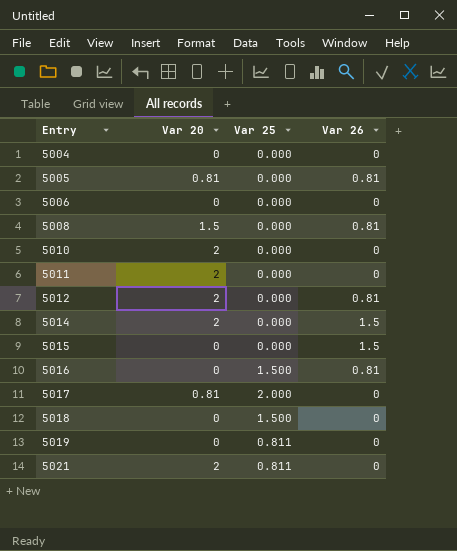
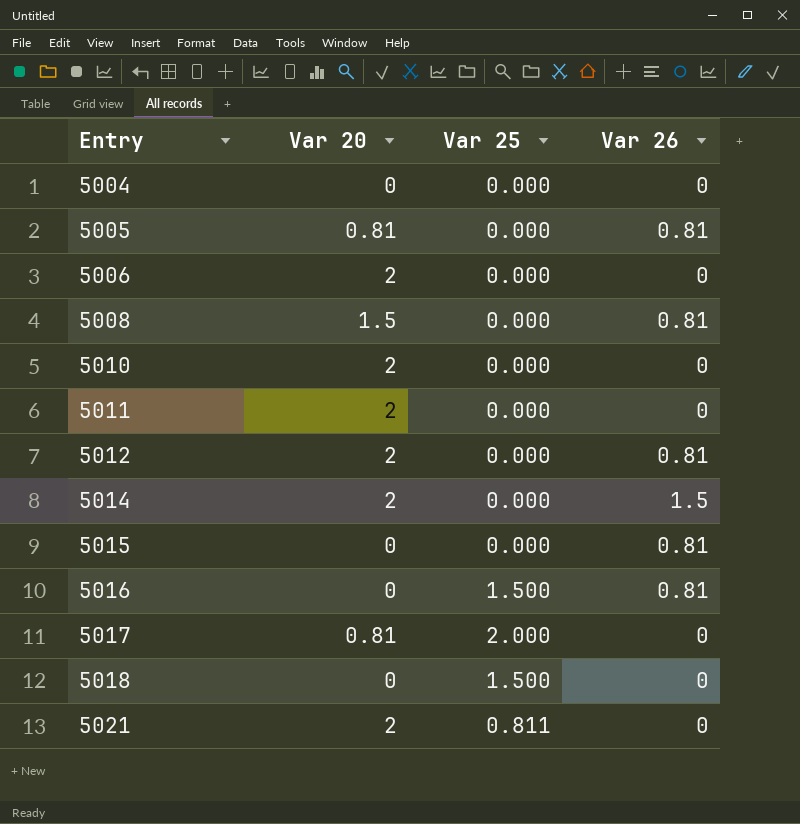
row 5019: 0 | 0.811 | 0 -> none
5006 | Var 20: 0 -> 2
5015 | Var 26: 1.5 -> 0.81

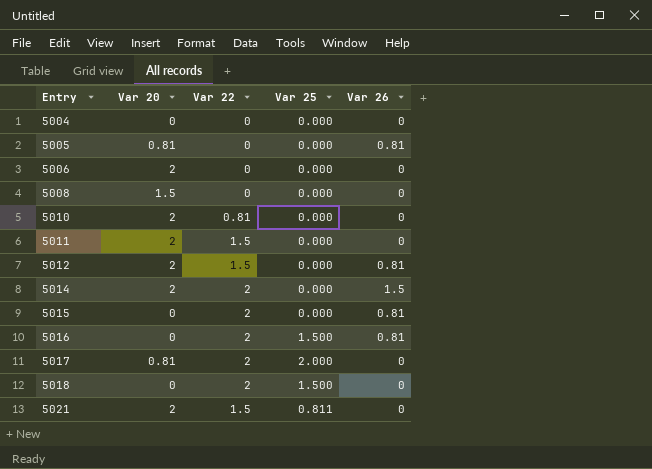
column Var 22 | position: none -> 3
5008 | Var 26: 0.81 -> 0

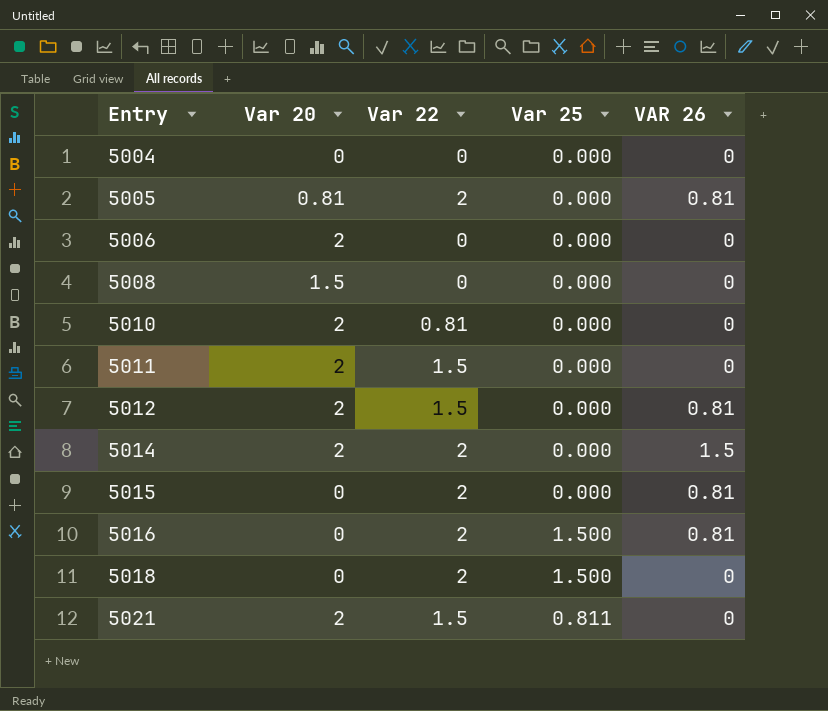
column name: Var 26 -> VAR 26
row 5017: 0.81 | 2 | 2.000 | 0 -> none
5005 | Var 22: 0 -> 2

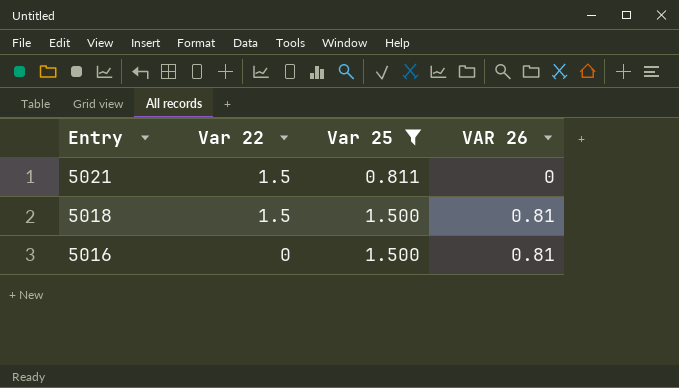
filter: none -> Var 25 != 0.000
row order: Entry ascending -> Entry descending
column Var 20 | position: 2 -> none
5018 | Var 22: 2 -> 1.5
5018 | VAR 26: 0 -> 0.81
5016 | Var 22: 2 -> 0

